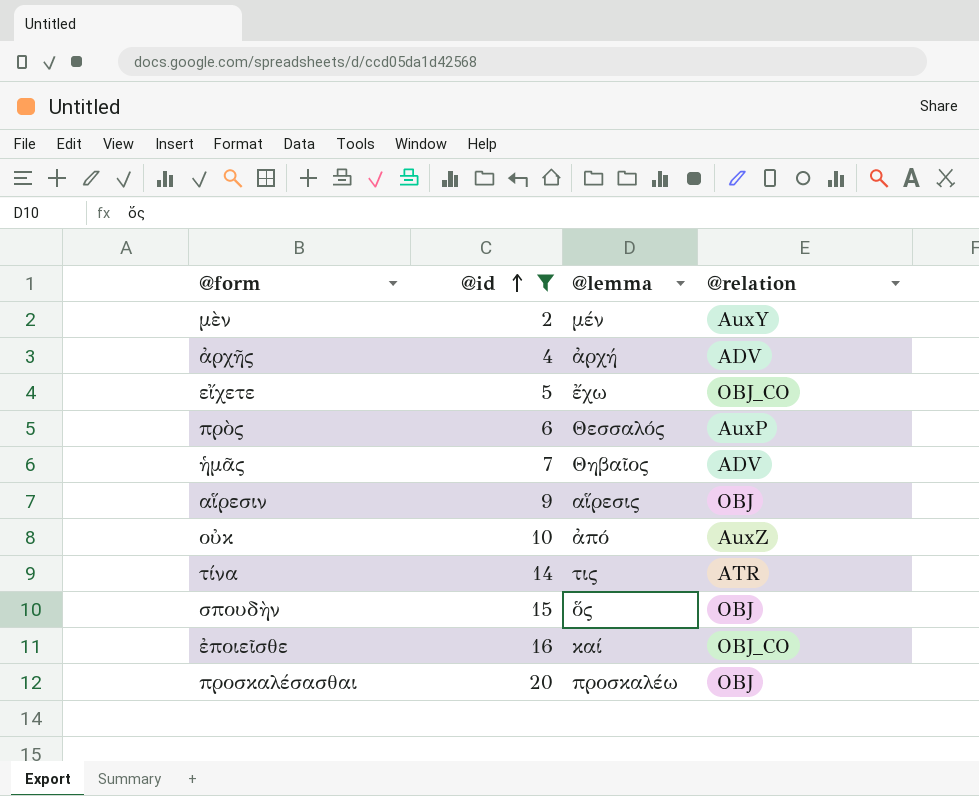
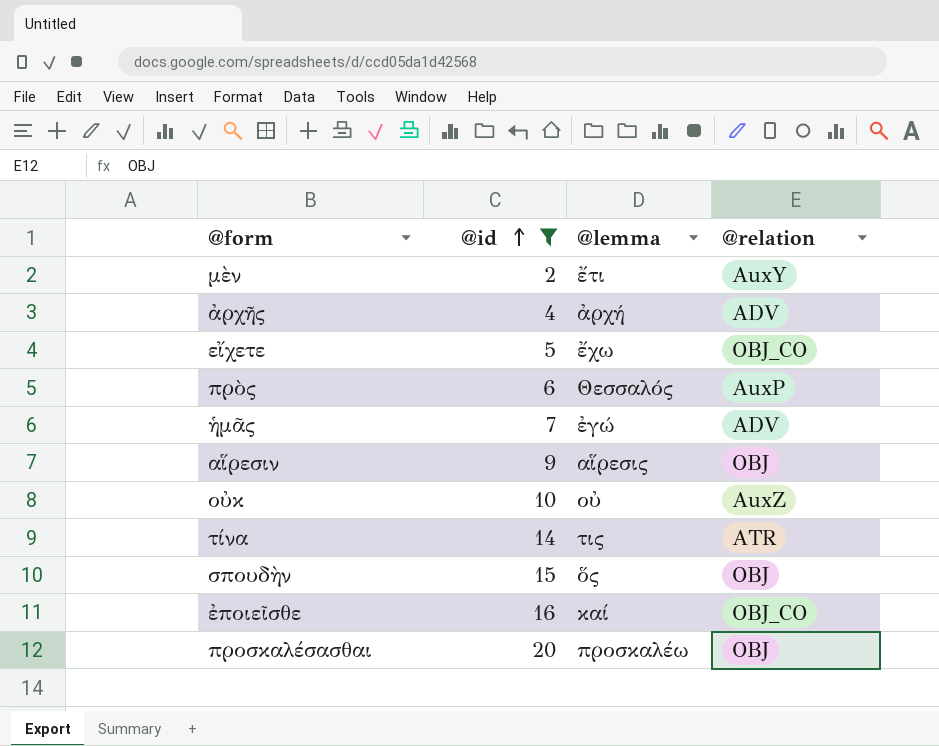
μὲν | @lemma: μέν -> ἔτι
ἡμᾶς | @lemma: Θηβαῖος -> ἐγώ
οὐκ | @lemma: ἀπό -> οὐ

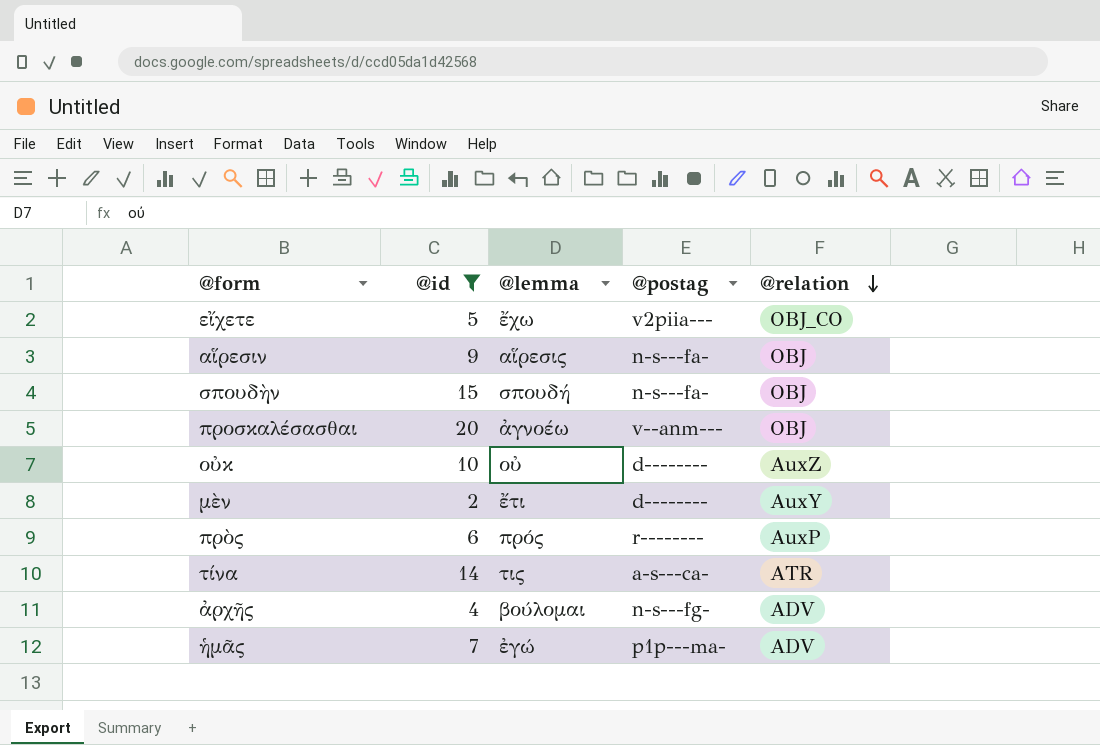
row order: @id ascending -> @relation descending
column @postag | position: none -> 4
row ἐποιεῖσθε: 16 | καί | OBJ_CO -> none
σπουδὴν | @lemma: ὅς -> σπουδή
προσκαλέσασθαι | @lemma: προσκαλέω -> ἀγνοέω
πρὸς | @lemma: Θεσσαλός -> πρός
ἀρχῆς | @lemma: ἀρχή -> βούλομαι

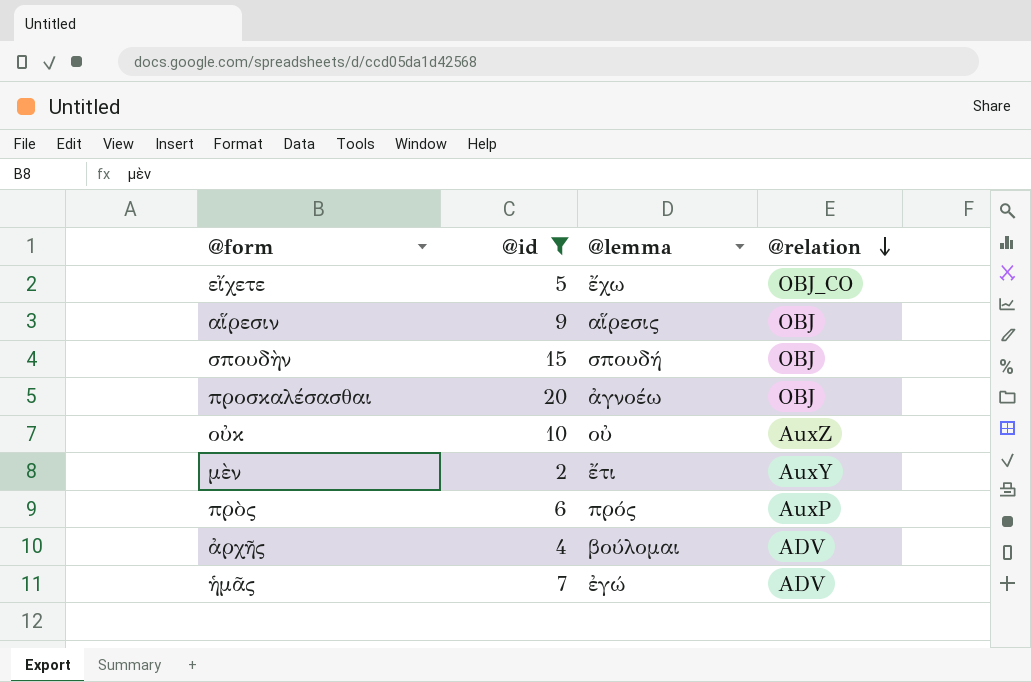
column @postag | position: 4 -> none
row τίνα: 14 | τις | a-s---ca- | ATR -> none

